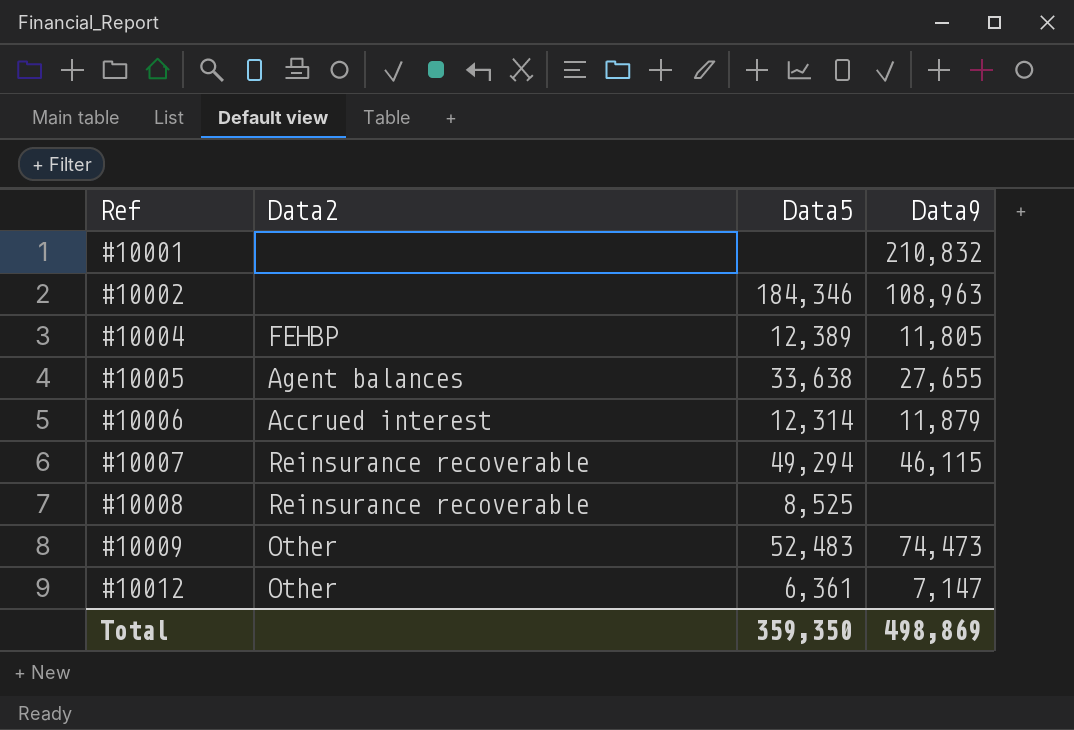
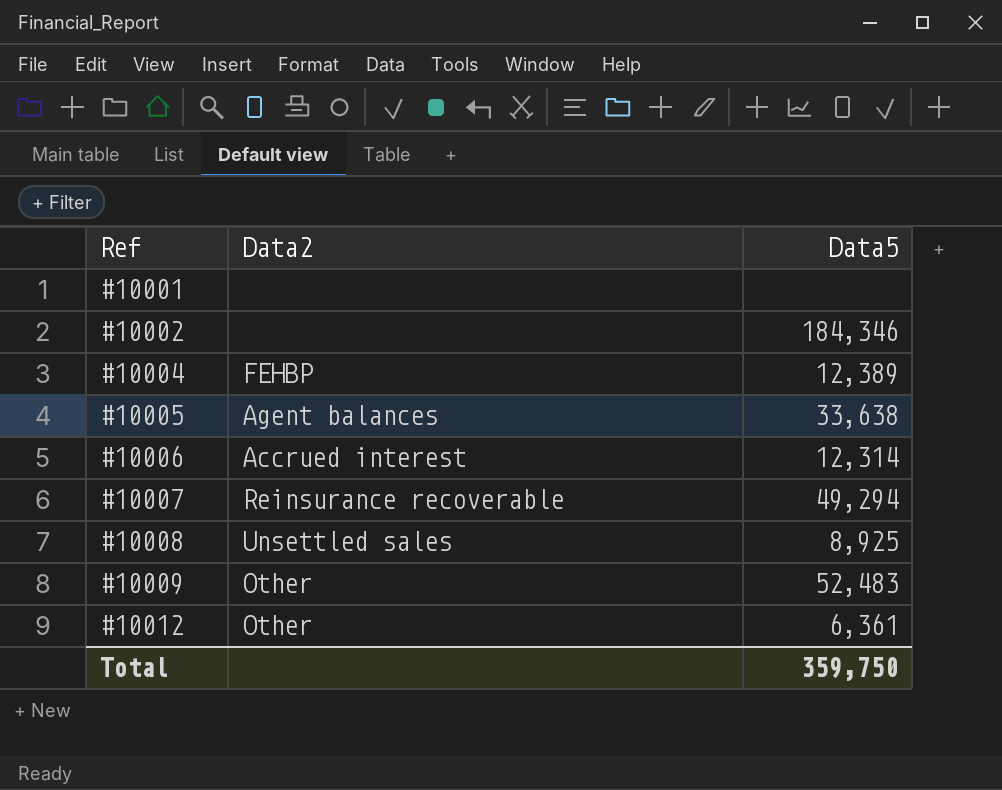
column Data9 | position: 4 -> none
#10008 | Data2: Reinsurance recoverable -> Unsettled sales
#10008 | Data5: 8,525 -> 8,925
Total | Data5: 359,350 -> 359,750

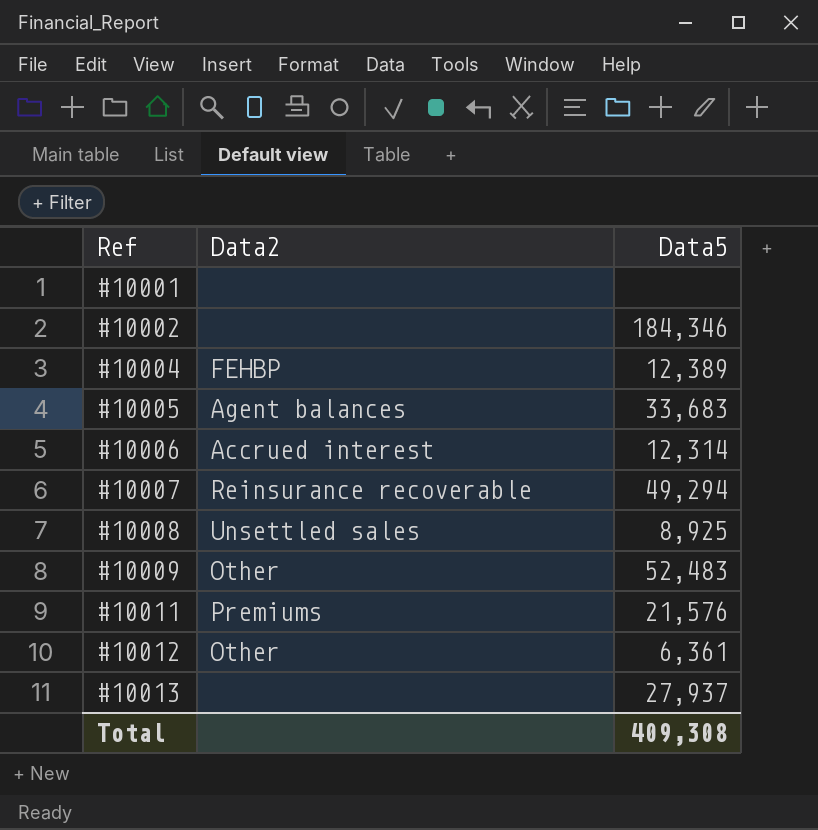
#10005 | Data5: 33,638 -> 33,683
row #10011: none -> Premiums | 21,576
row #10013: none -> none | 27,937
Total | Data5: 359,750 -> 409,308

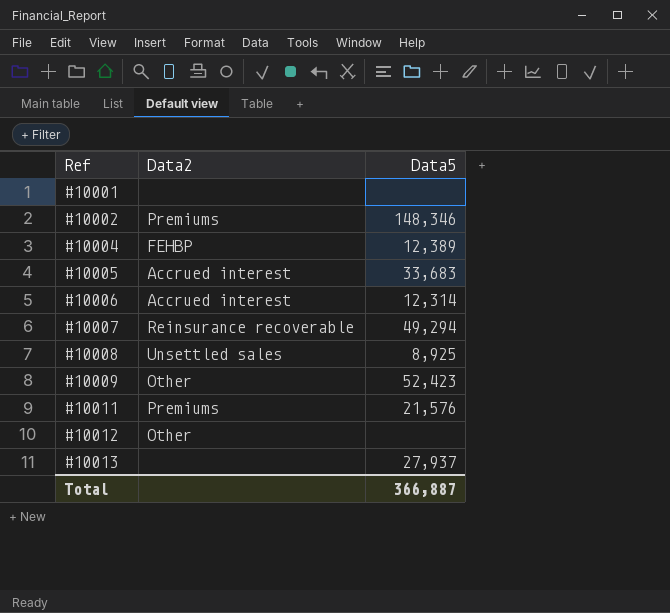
#10002 | Data2: none -> Premiums
#10002 | Data5: 184,346 -> 148,346
#10005 | Data2: Agent balances -> Accrued interest
#10009 | Data5: 52,483 -> 52,423
#10012 | Data5: 6,361 -> none
Total | Data5: 409,308 -> 366,887

